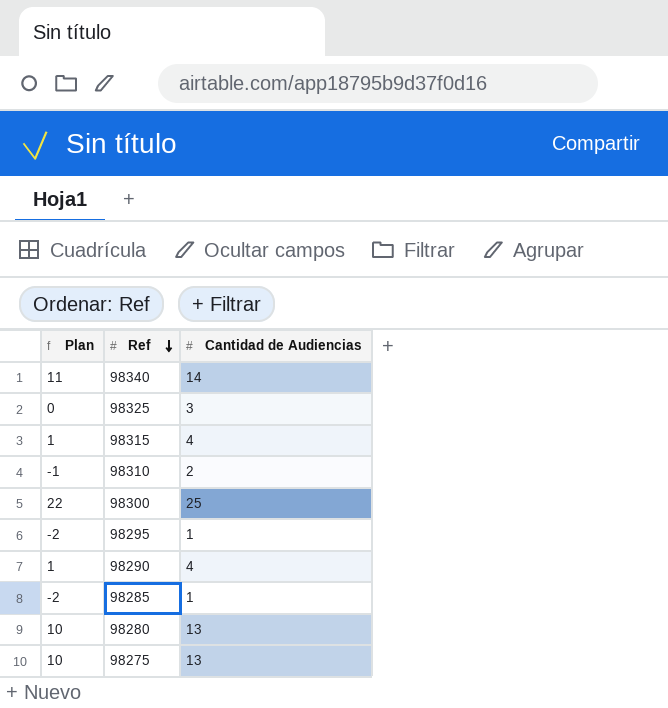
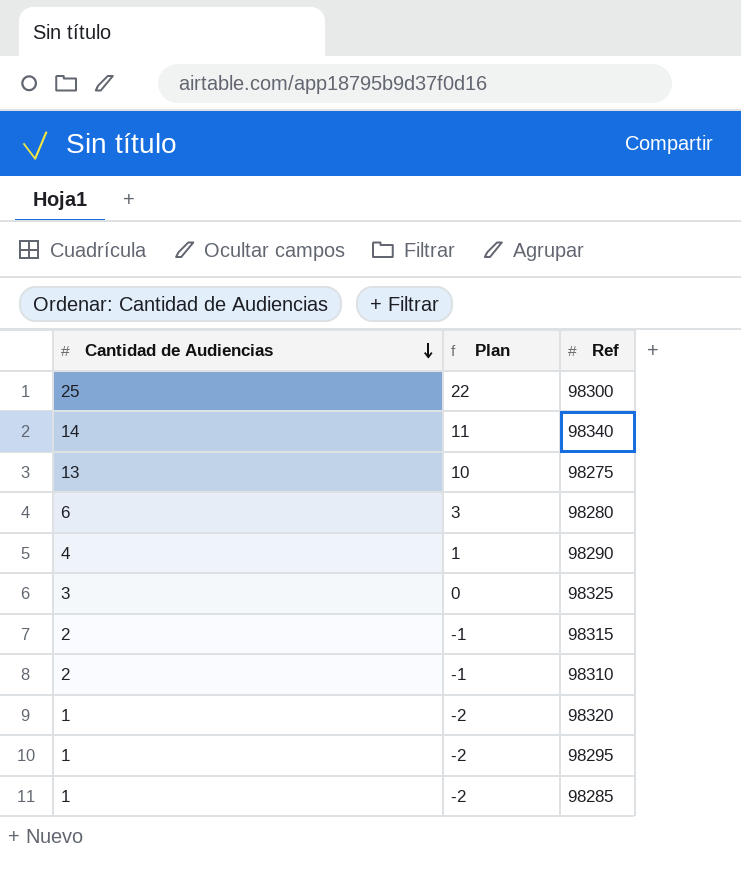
row order: Ref descending -> Cantidad de Audiencias descending
column Cantidad de Audiencias | position: 3 -> 1
98280 | Cantidad de Audiencias: 13 -> 6
98280 | Plan: 10 -> 3
98315 | Cantidad de Audiencias: 4 -> 2
98315 | Plan: 1 -> -1
row 98320: none -> 1 | -2

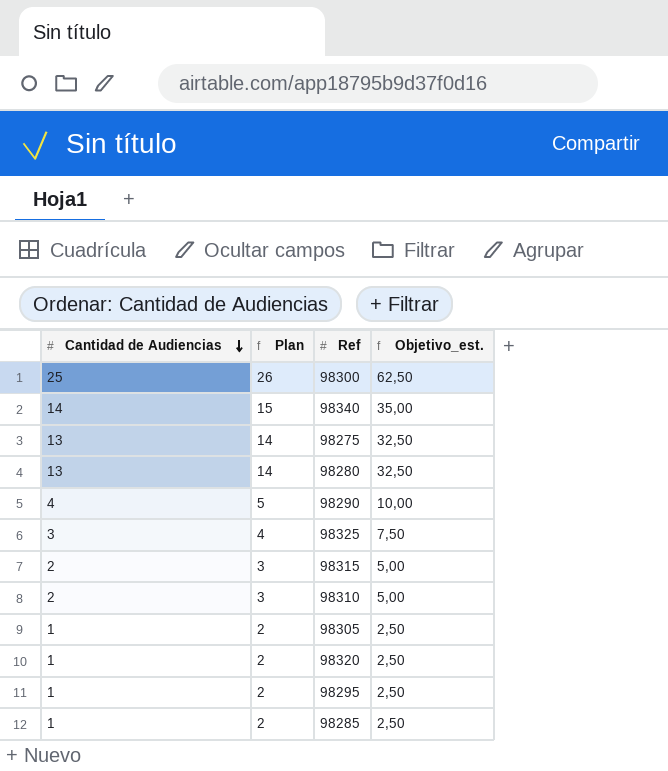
column Plan | formula: [Cantidad de Audiencias] - 3 -> [Cantidad de Audiencias] + 1
column Objetivo_est. | formula: none -> [Cantidad de Audiencias] * 2,5
98280 | Cantidad de Audiencias: 6 -> 13
row 98305: none -> 1 | 2 | 2,50

